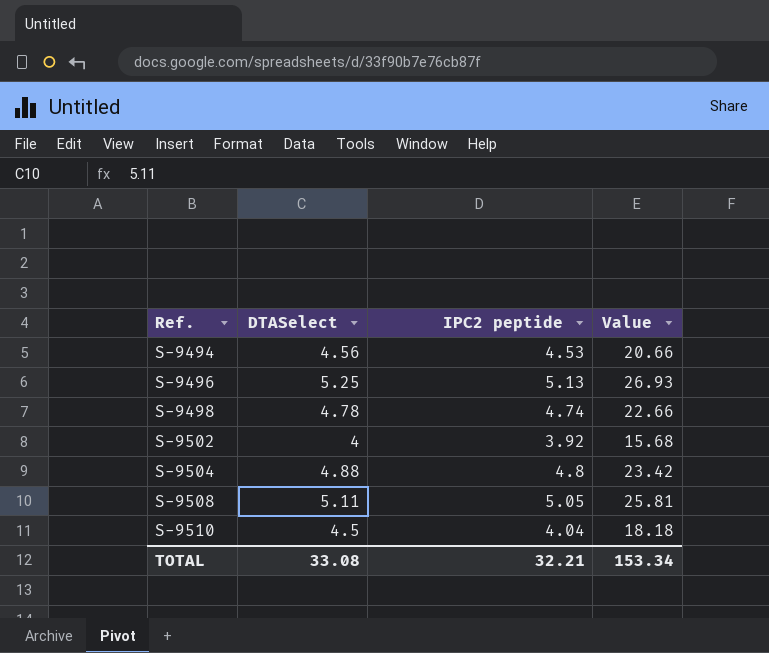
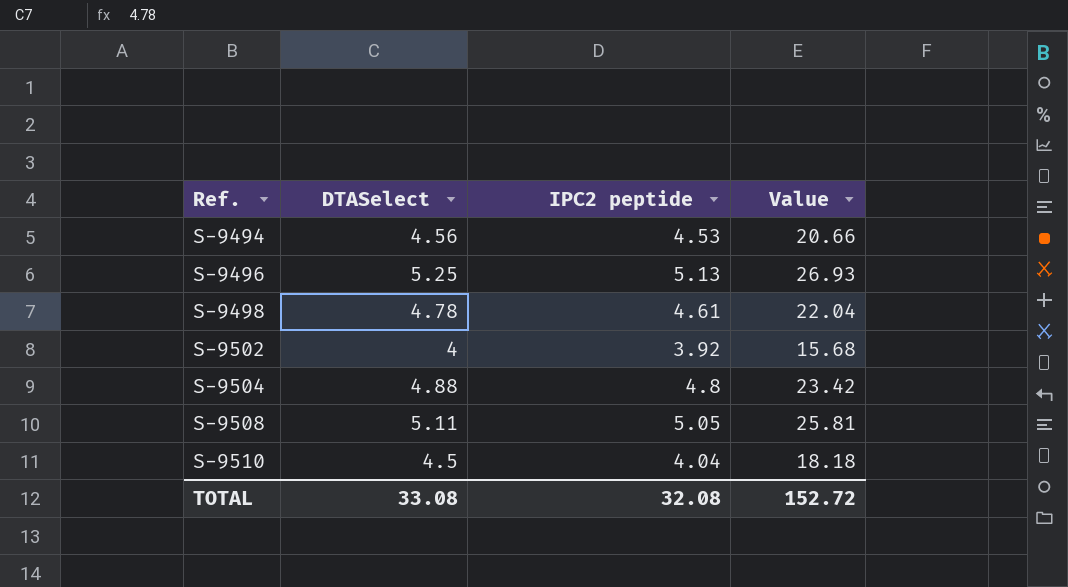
S-9498 | IPC2 peptide: 4.74 -> 4.61
S-9498 | Value: 22.66 -> 22.04
TOTAL | IPC2 peptide: 32.21 -> 32.08
TOTAL | Value: 153.34 -> 152.72

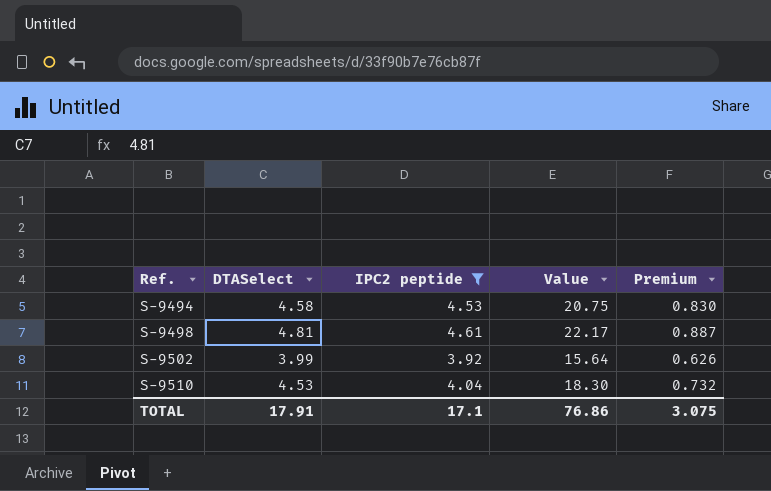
filter: none -> IPC2 peptide <= 4.61
column Premium | formula: none -> [Value] * 0.04
S-9494 | DTASelect: 4.56 -> 4.58
S-9494 | Value: 20.66 -> 20.75
S-9498 | DTASelect: 4.78 -> 4.81
S-9498 | Value: 22.04 -> 22.17
S-9502 | DTASelect: 4 -> 3.99
S-9502 | Value: 15.68 -> 15.64
S-9510 | DTASelect: 4.5 -> 4.53
S-9510 | Value: 18.18 -> 18.30
TOTAL | DTASelect: 33.08 -> 17.91
TOTAL | IPC2 peptide: 32.08 -> 17.1
TOTAL | Value: 152.72 -> 76.86

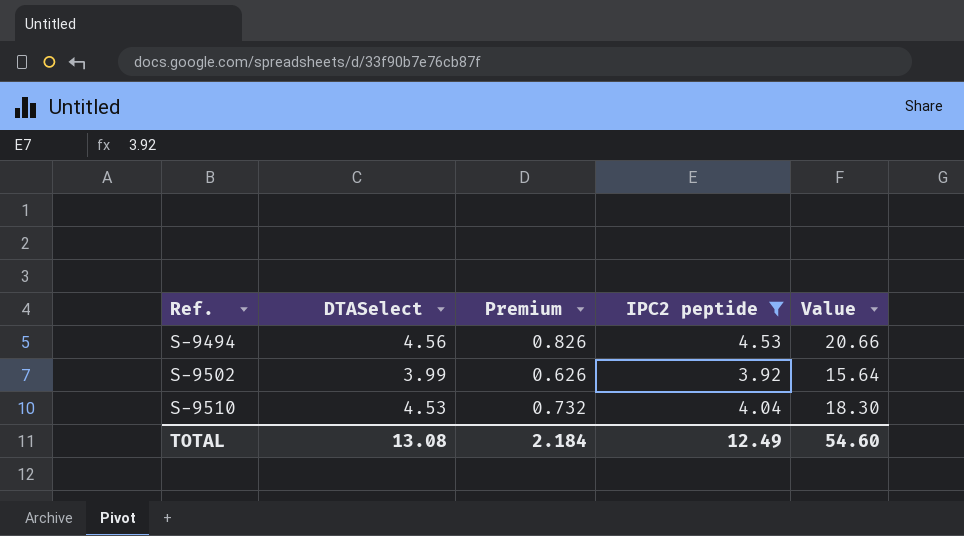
column Premium | position: 5 -> 3
row S-9498: 4.81 | 4.61 | 22.17 | 0.887 -> none
S-9494 | DTASelect: 4.58 -> 4.56
S-9494 | Premium: 0.830 -> 0.826
S-9494 | Value: 20.75 -> 20.66
TOTAL | DTASelect: 17.91 -> 13.08
TOTAL | Premium: 3.075 -> 2.184
TOTAL | IPC2 peptide: 17.1 -> 12.49
TOTAL | Value: 76.86 -> 54.60

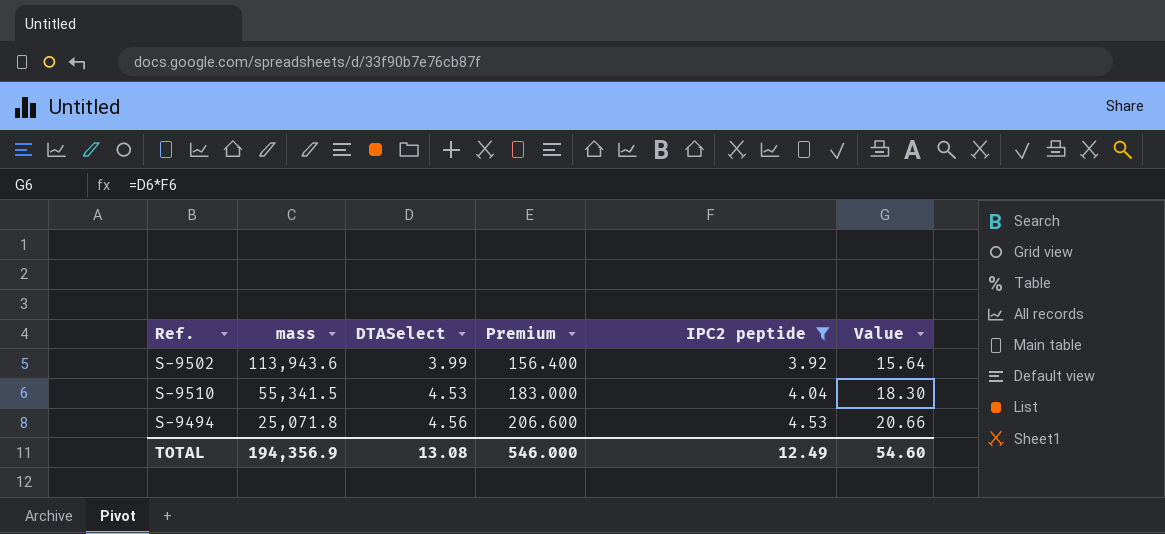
row order: Ref. ascending -> mass descending
column mass | position: none -> 2
column Premium | formula: [Value] * 0.04 -> [Value] * 10
TOTAL | Premium: 2.184 -> 546.000

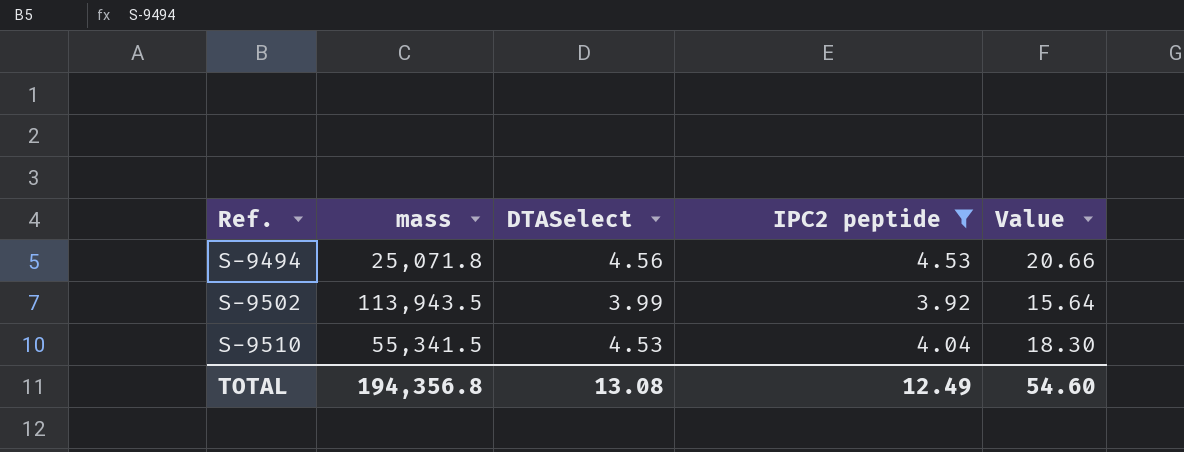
row order: mass descending -> Ref. ascending
column Premium | formula: [Value] * 10 -> none
S-9502 | mass: 113,943.6 -> 113,943.5
TOTAL | mass: 194,356.9 -> 194,356.8

